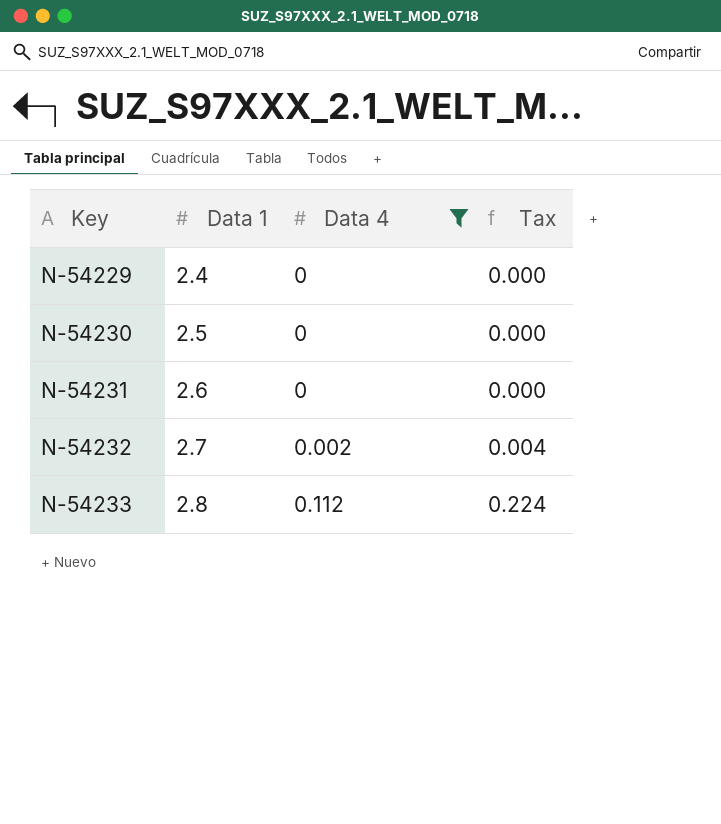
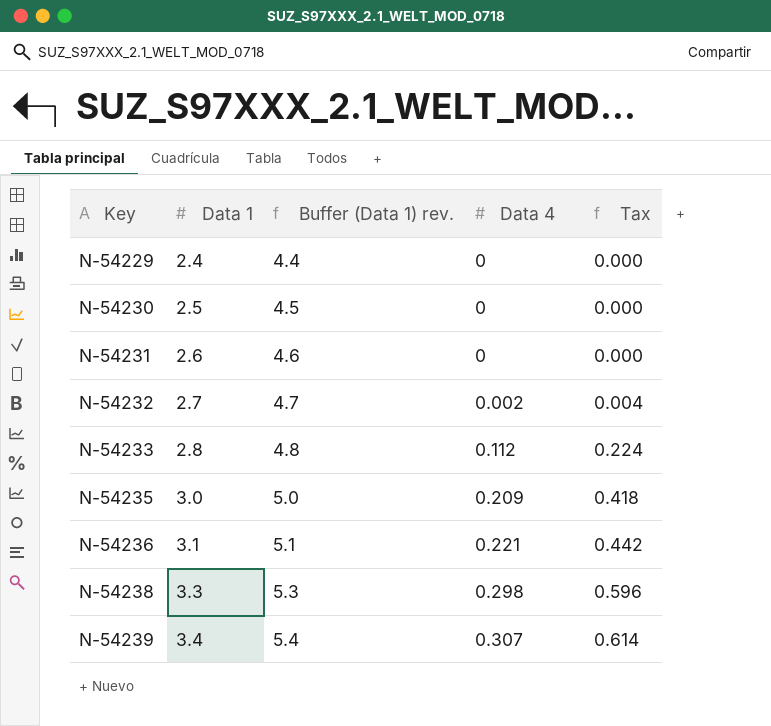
filter: Data 4 <= 0.112 -> none
column Buffer (Data 1) rev. | formula: none -> [Data 1] + 2

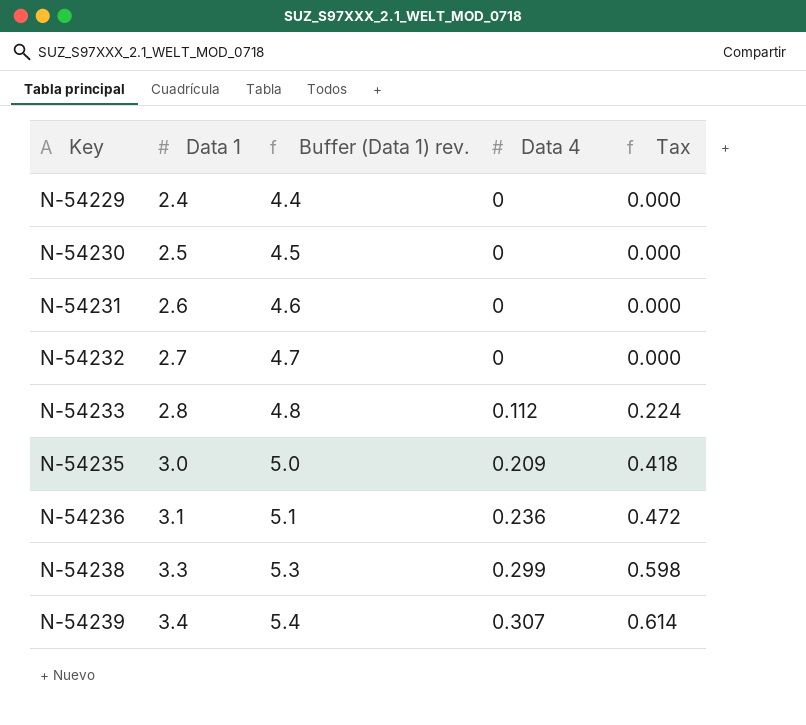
N-54232 | Data 4: 0.002 -> 0
N-54232 | Tax: 0.004 -> 0.000
N-54236 | Data 4: 0.221 -> 0.236
N-54236 | Tax: 0.442 -> 0.472
N-54238 | Data 4: 0.298 -> 0.299
N-54238 | Tax: 0.596 -> 0.598

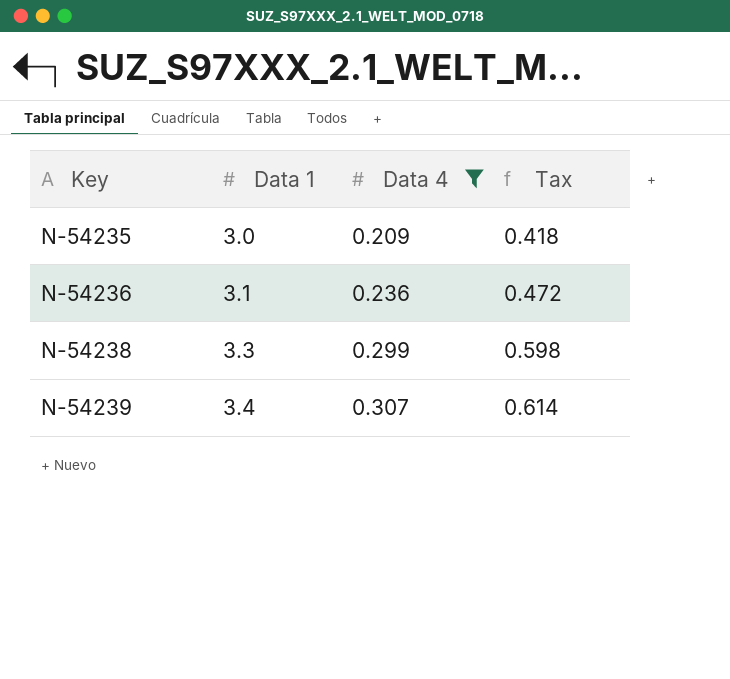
filter: none -> Data 4 >= 0.209
column Buffer (Data 1) rev. | formula: [Data 1] + 2 -> none

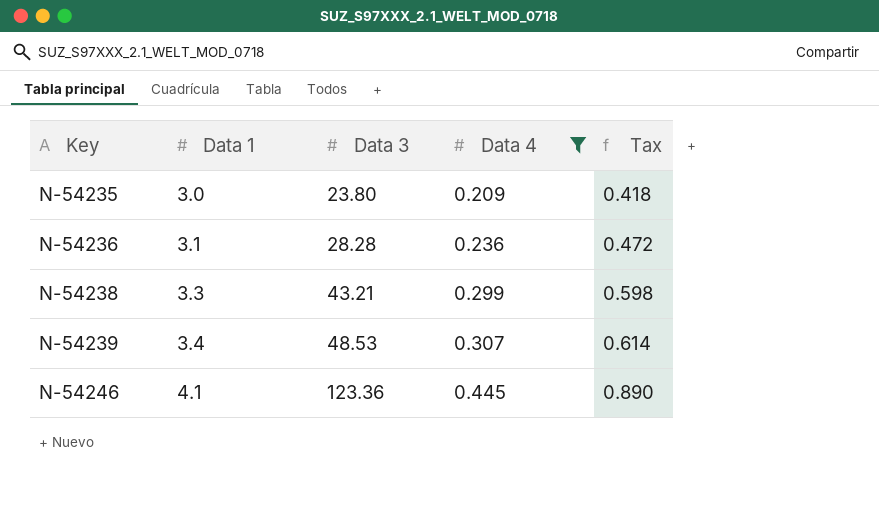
column Data 3 | position: none -> 3
row N-54246: none -> 4.1 | 123.36 | 0.445 | 0.890

